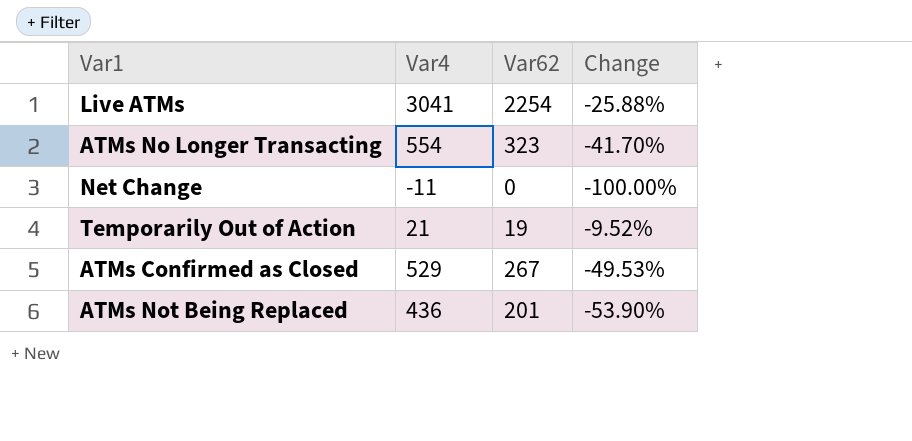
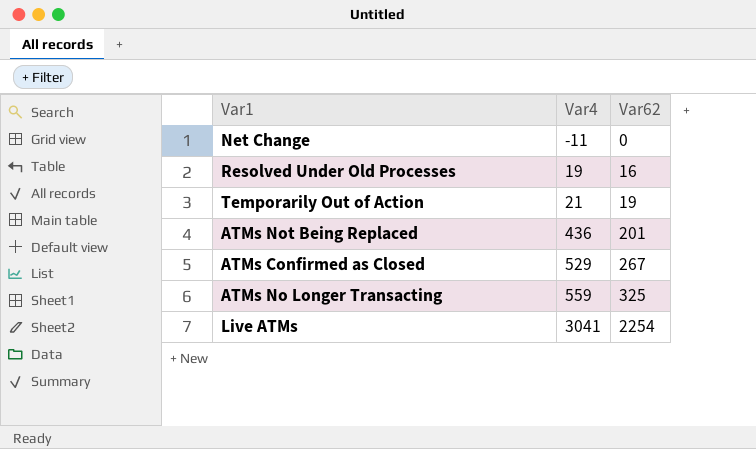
row order: none -> Var4 ascending
column Change | formula: ([Var62] - [Var4]) / [Var4] -> none
row Resolved Under Old Processes: none -> 19 | 16
ATMs No Longer Transacting | Var4: 554 -> 559
ATMs No Longer Transacting | Var62: 323 -> 325

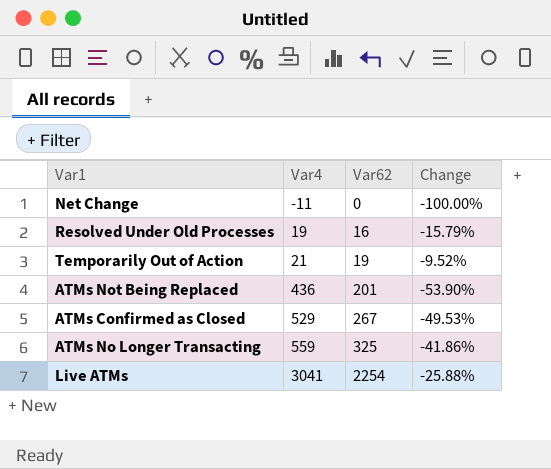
column Change | formula: none -> ([Var62] - [Var4]) / [Var4]

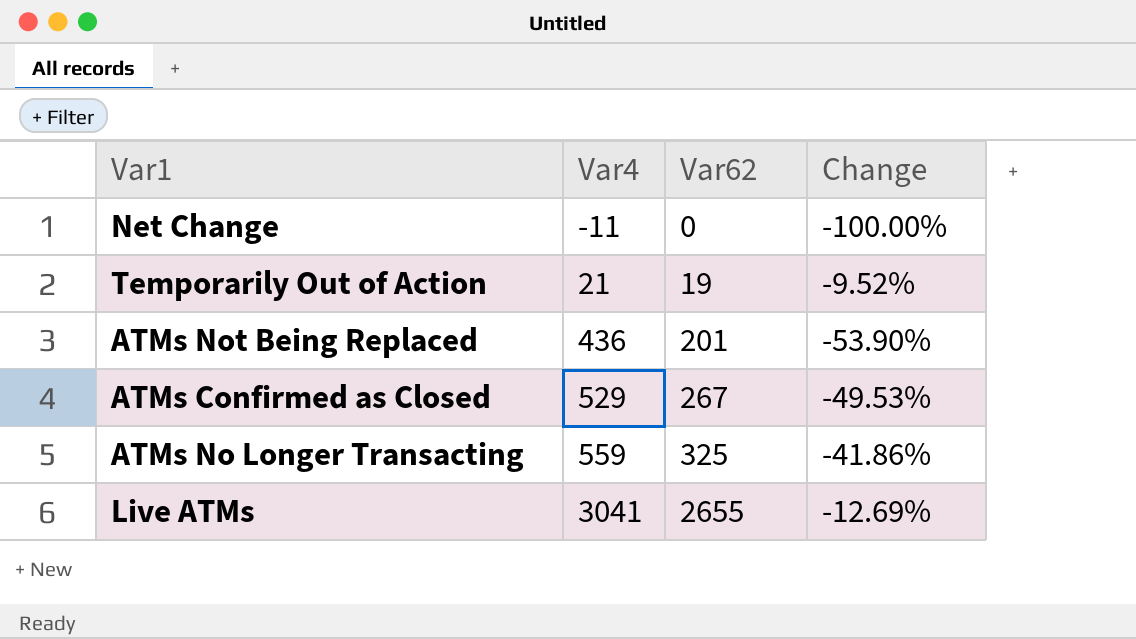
row Resolved Under Old Processes: 19 | 16 | -15.79% -> none
Live ATMs | Var62: 2254 -> 2655
Live ATMs | Change: -25.88% -> -12.69%

